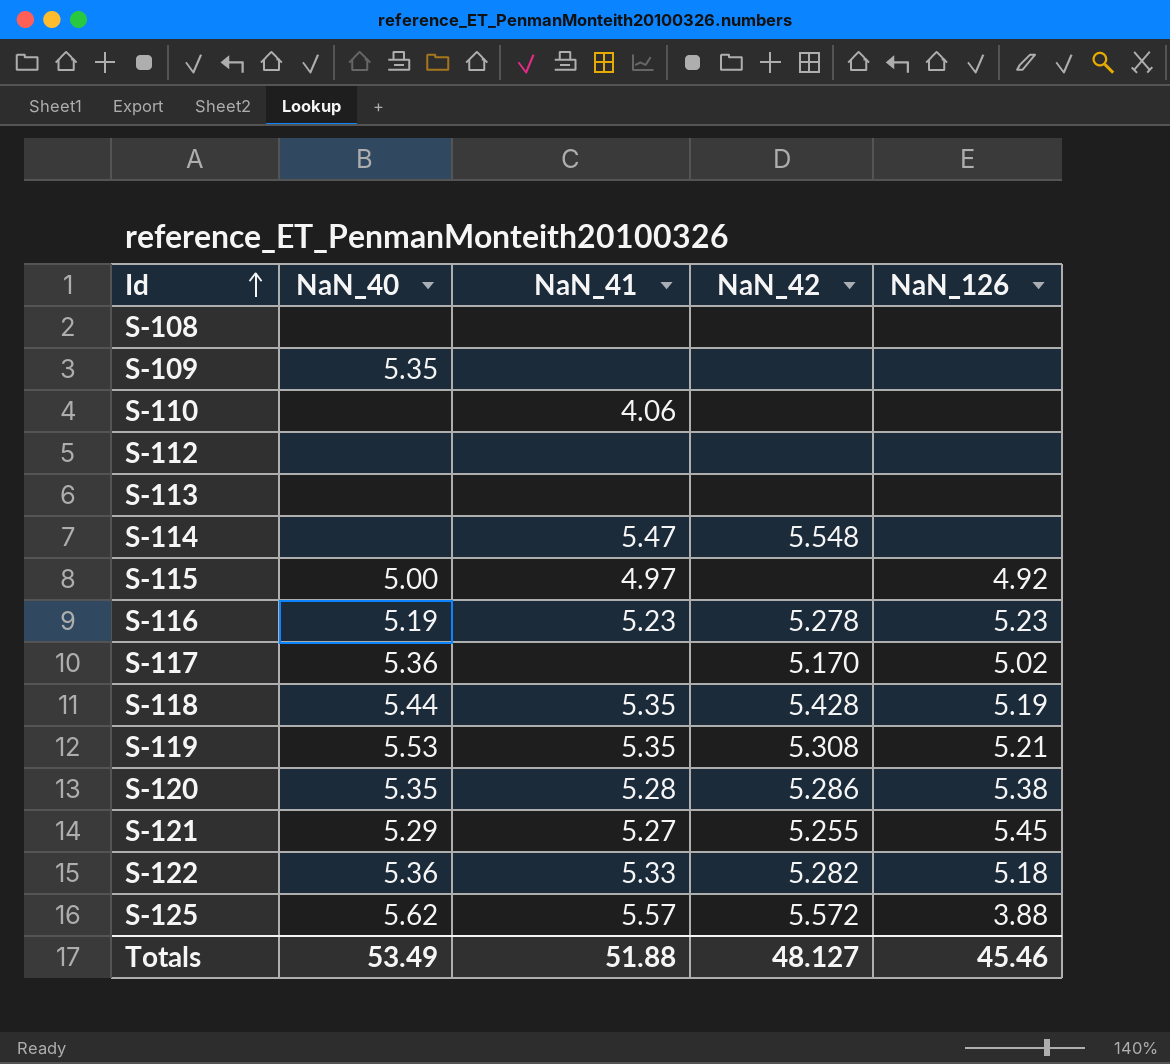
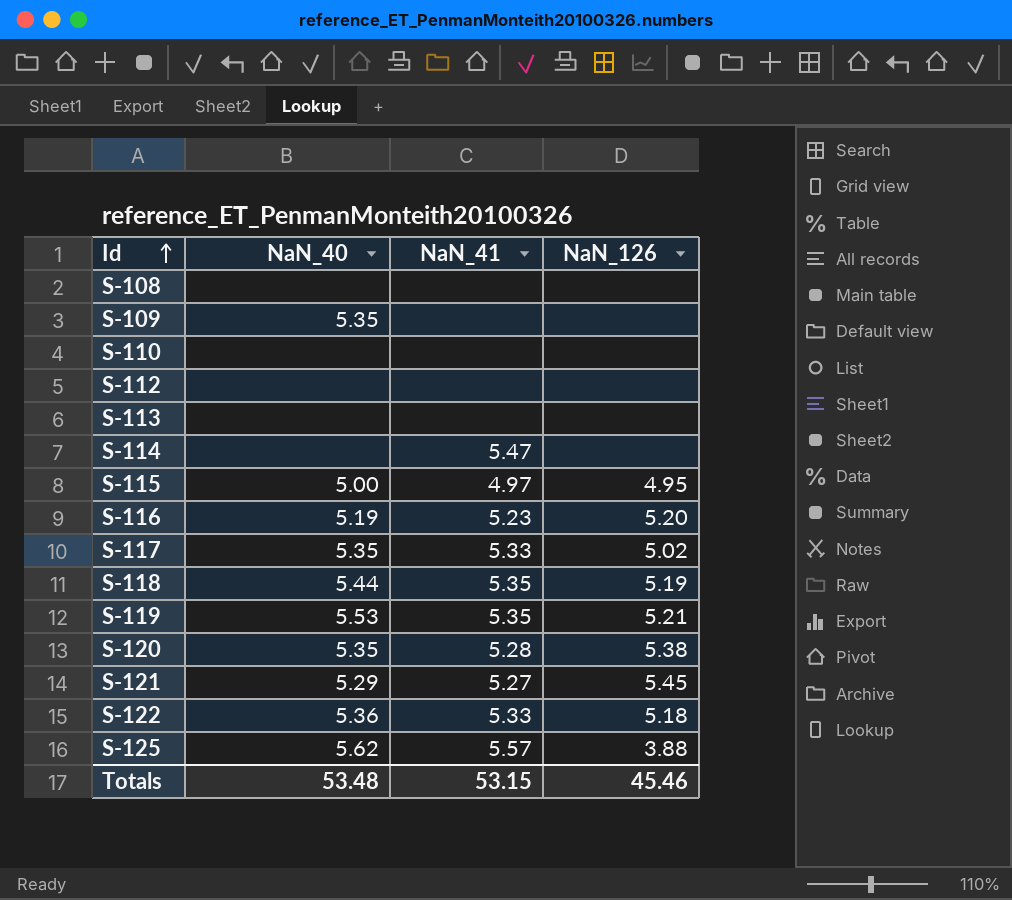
column NaN_42 | position: 4 -> none
S-110 | NaN_41: 4.06 -> none
S-115 | NaN_126: 4.92 -> 4.95
S-116 | NaN_126: 5.23 -> 5.20
S-117 | NaN_40: 5.36 -> 5.35
S-117 | NaN_41: none -> 5.33
Totals | NaN_40: 53.49 -> 53.48
Totals | NaN_41: 51.88 -> 53.15

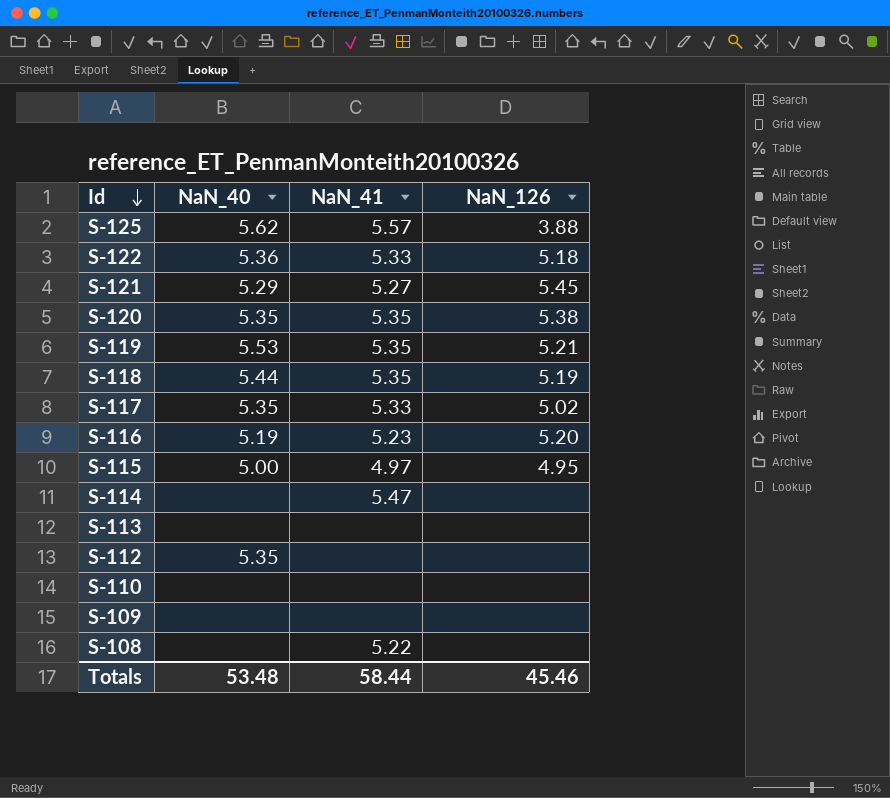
row order: Id ascending -> Id descending
S-120 | NaN_41: 5.28 -> 5.35
S-112 | NaN_40: none -> 5.35
S-109 | NaN_40: 5.35 -> none
S-108 | NaN_41: none -> 5.22
Totals | NaN_41: 53.15 -> 58.44

